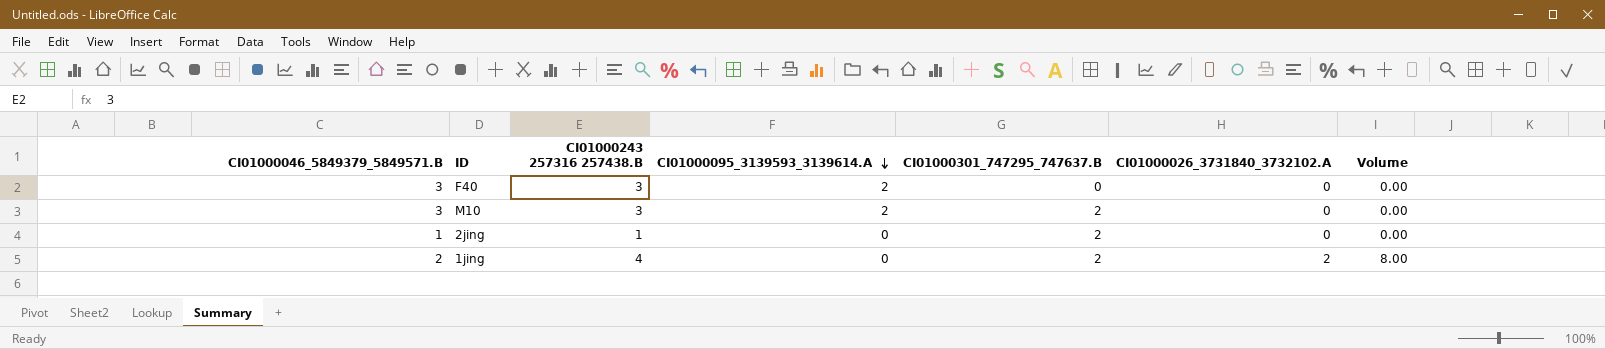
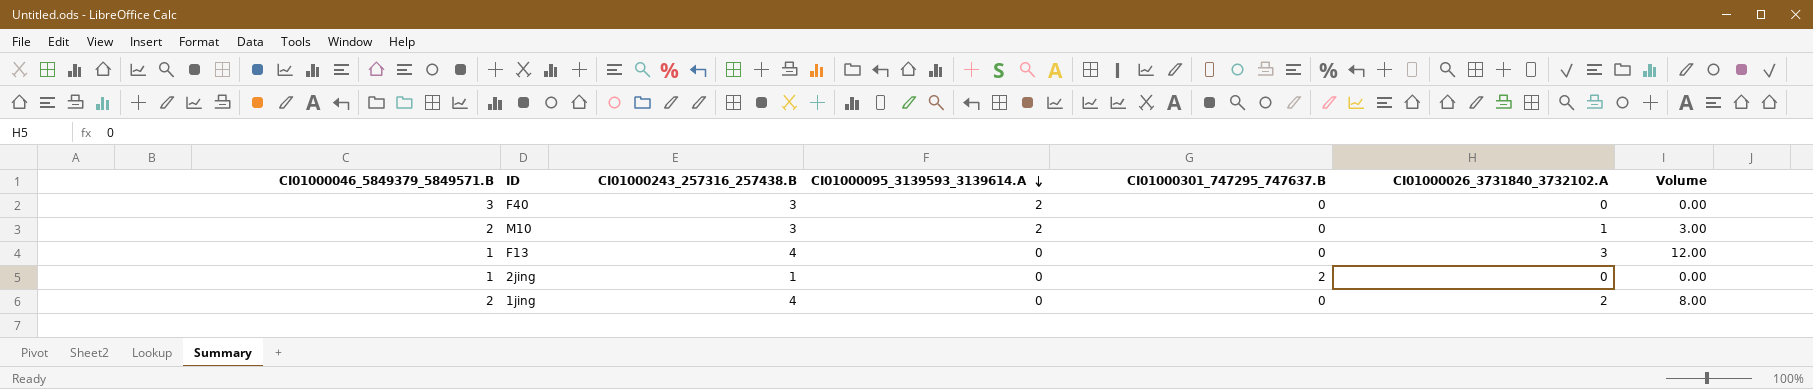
column name: CI01000243 257316 257438.B -> CI01000243_257316_257438.B
M10 | CI01000046_5849379_5849571.B: 3 -> 2
M10 | CI01000301_747295_747637.B: 2 -> 0
M10 | CI01000026_3731840_3732102.A: 0 -> 1
M10 | Volume: 0.00 -> 3.00
row F13: none -> 1 | 4 | 0 | 0 | 3 | 12.00
1jing | CI01000301_747295_747637.B: 2 -> 0

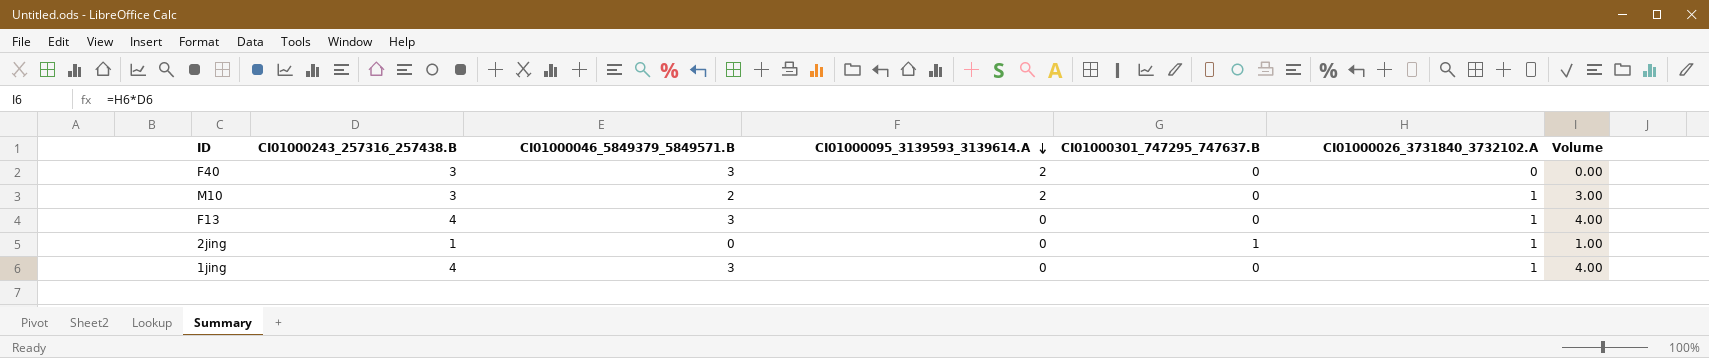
column CI01000046_5849379_5849571.B | position: 1 -> 3
F13 | CI01000046_5849379_5849571.B: 1 -> 3
F13 | CI01000026_3731840_3732102.A: 3 -> 1
F13 | Volume: 12.00 -> 4.00
2jing | CI01000046_5849379_5849571.B: 1 -> 0
2jing | CI01000301_747295_747637.B: 2 -> 1
2jing | CI01000026_3731840_3732102.A: 0 -> 1
2jing | Volume: 0.00 -> 1.00
1jing | CI01000046_5849379_5849571.B: 2 -> 3
1jing | CI01000026_3731840_3732102.A: 2 -> 1
1jing | Volume: 8.00 -> 4.00

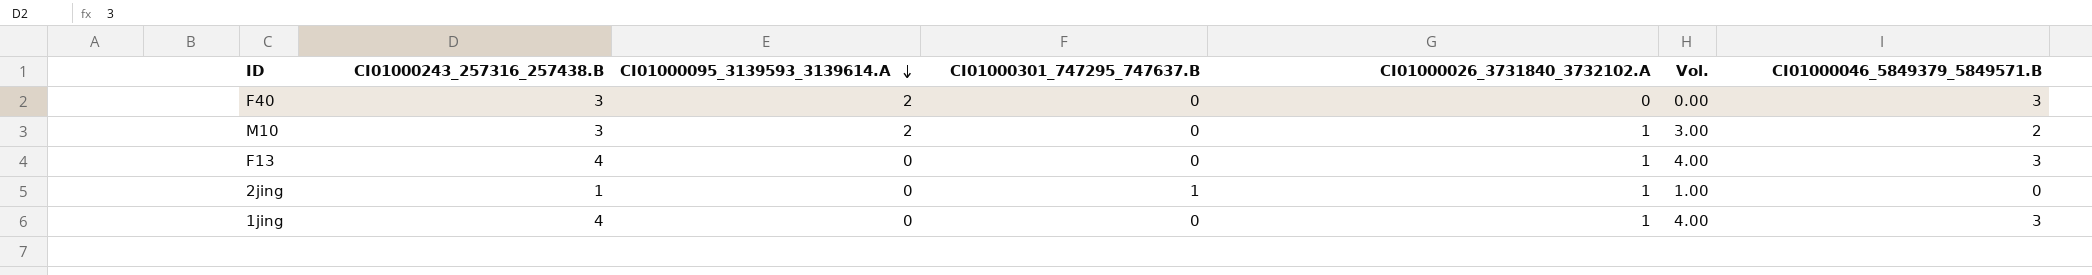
column name: Volume -> Vol.
column CI01000046_5849379_5849571.B | position: 3 -> 7

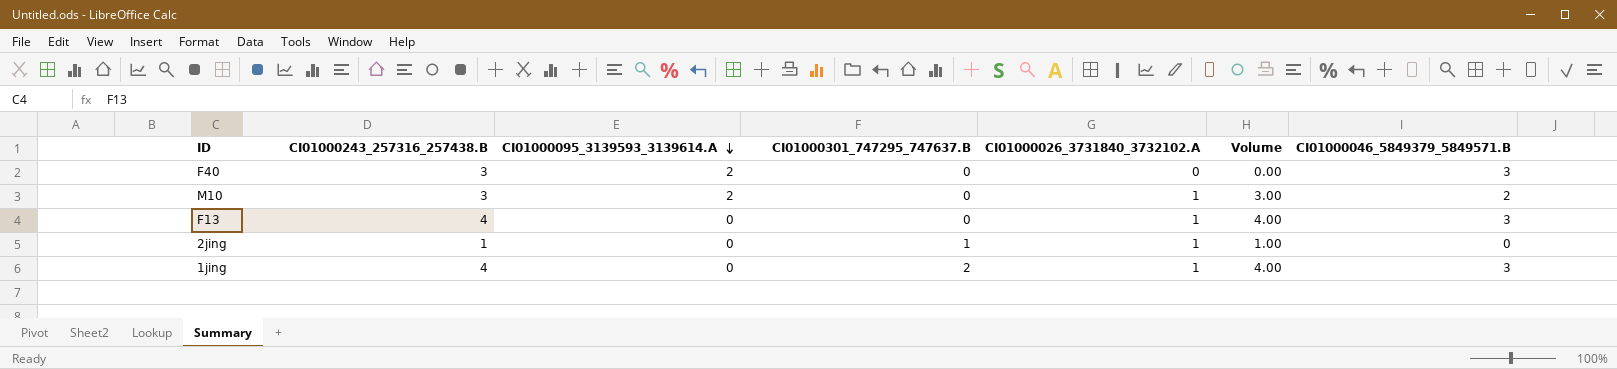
column name: Vol. -> Volume
1jing | CI01000301_747295_747637.B: 0 -> 2

